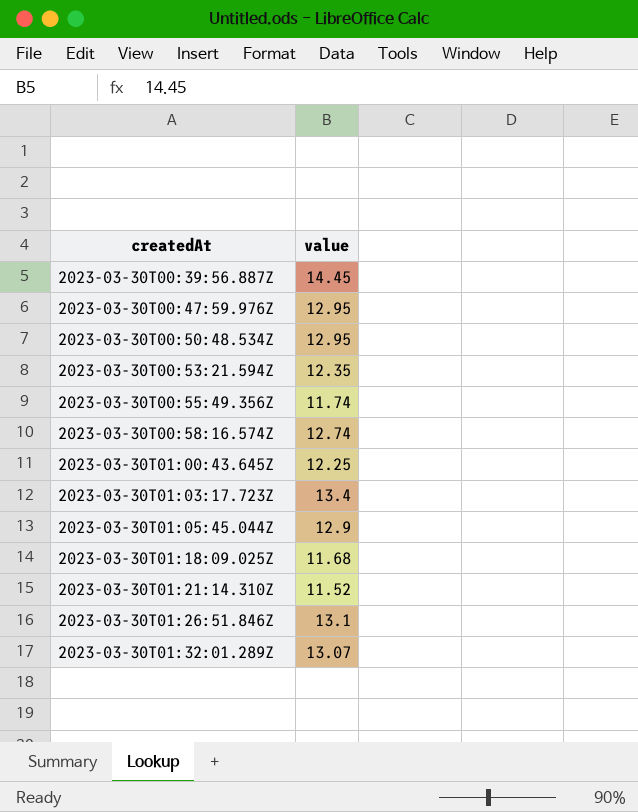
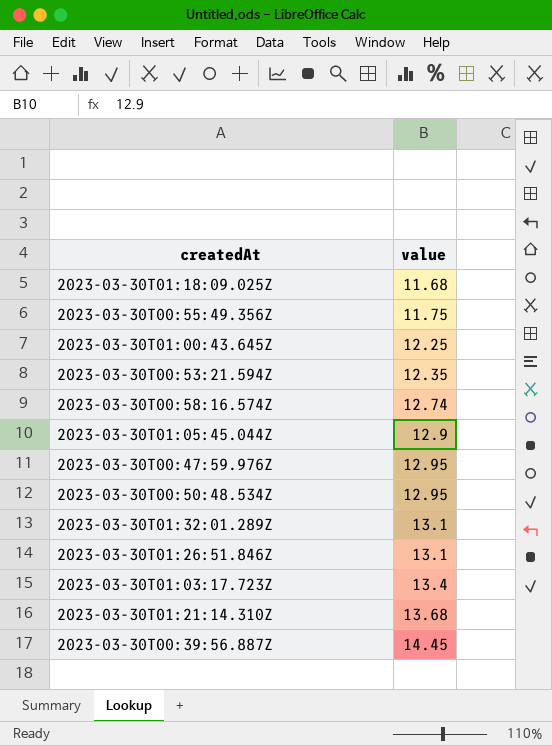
row order: createdAt ascending -> value ascending
2023-03-30T00:55:49.356Z | value: 11.74 -> 11.75
2023-03-30T01:32:01.289Z | value: 13.07 -> 13.1
2023-03-30T01:21:14.310Z | value: 11.52 -> 13.68

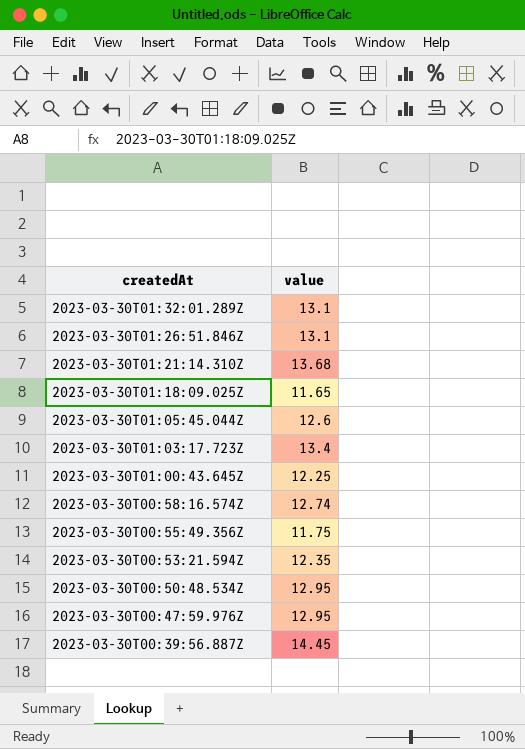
row order: value ascending -> createdAt descending
2023-03-30T01:18:09.025Z | value: 11.68 -> 11.65
2023-03-30T01:05:45.044Z | value: 12.9 -> 12.6

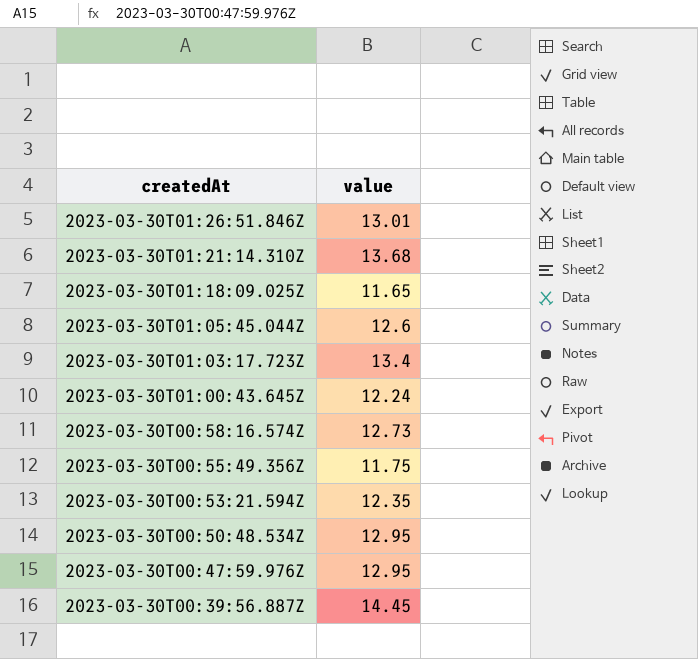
row 2023-03-30T01:32:01.289Z: 13.1 -> none
2023-03-30T01:26:51.846Z | value: 13.1 -> 13.01
2023-03-30T01:00:43.645Z | value: 12.25 -> 12.24
2023-03-30T00:58:16.574Z | value: 12.74 -> 12.73

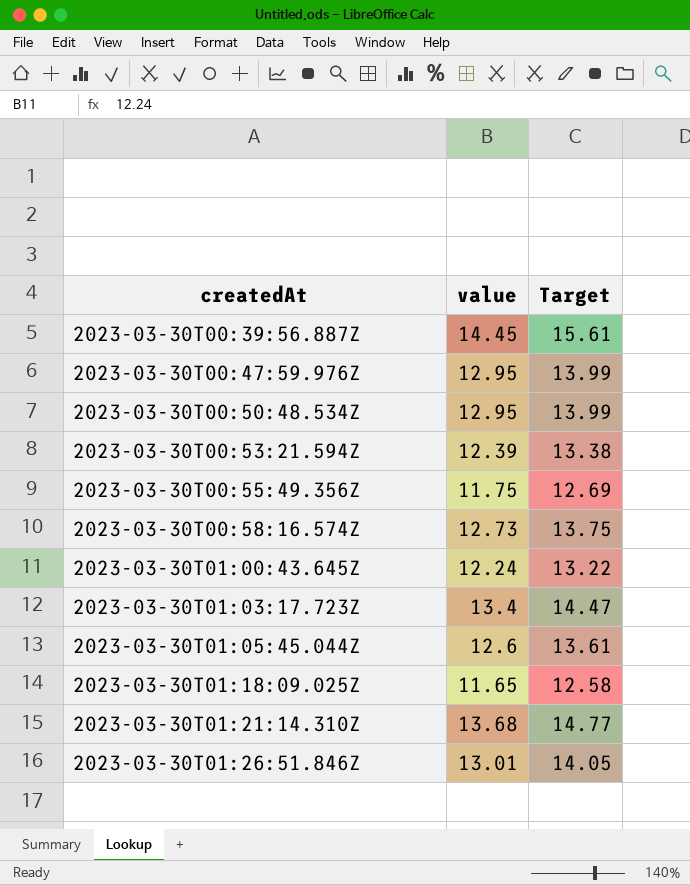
row order: createdAt descending -> createdAt ascending
column Target | formula: none -> [value] * 1.08
2023-03-30T00:53:21.594Z | value: 12.35 -> 12.39

